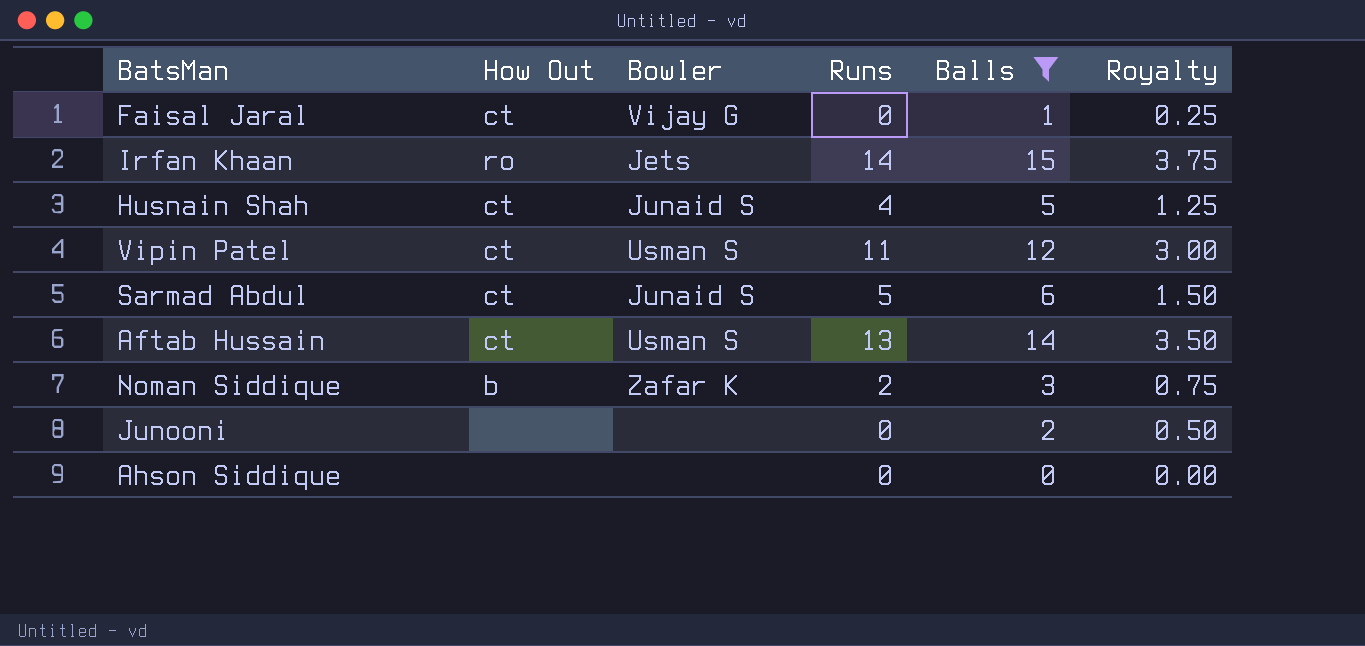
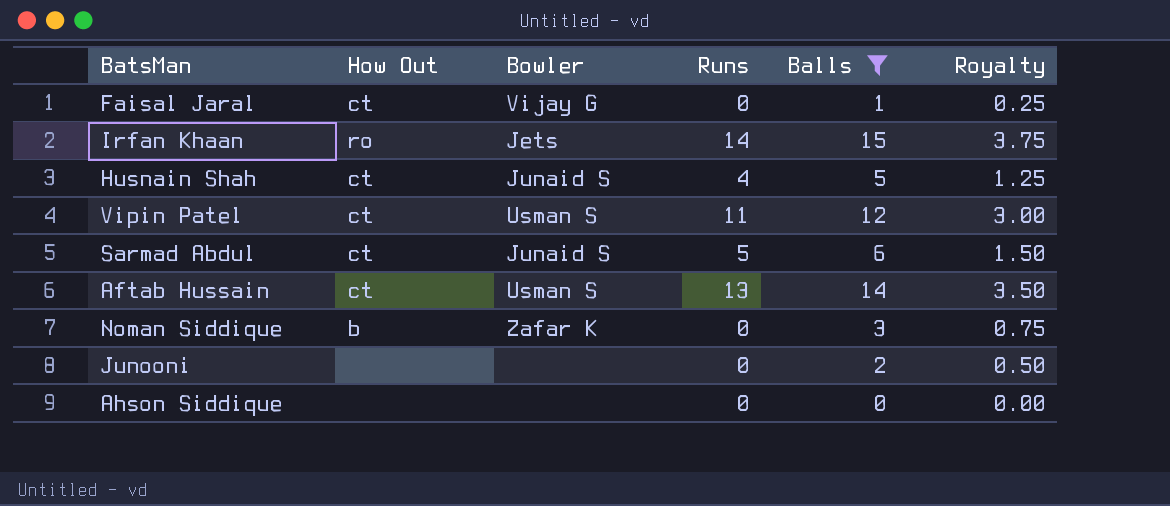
Noman Siddique | Runs: 2 -> 0

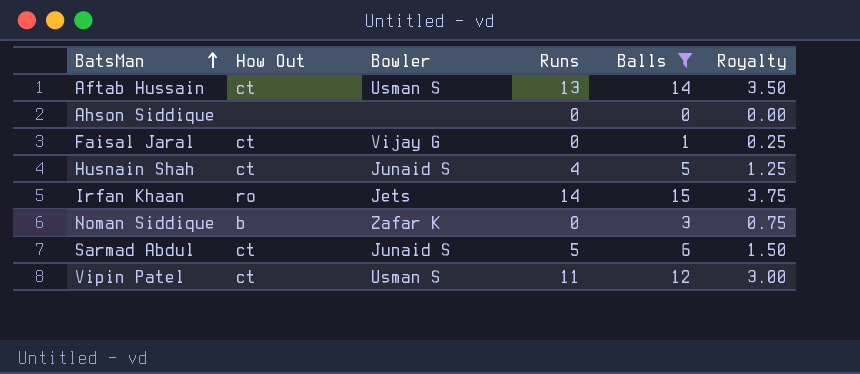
row order: none -> BatsMan ascending
row Junooni: none | none | 0 | 2 | 0.50 -> none

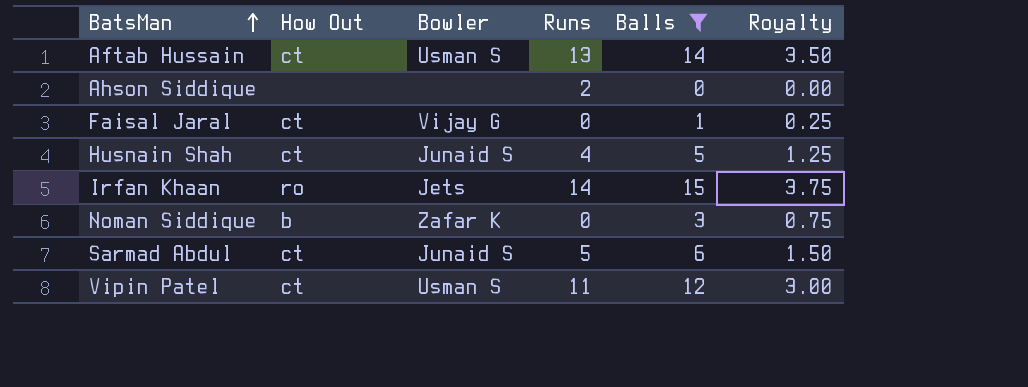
Ahson Siddique | Runs: 0 -> 2

